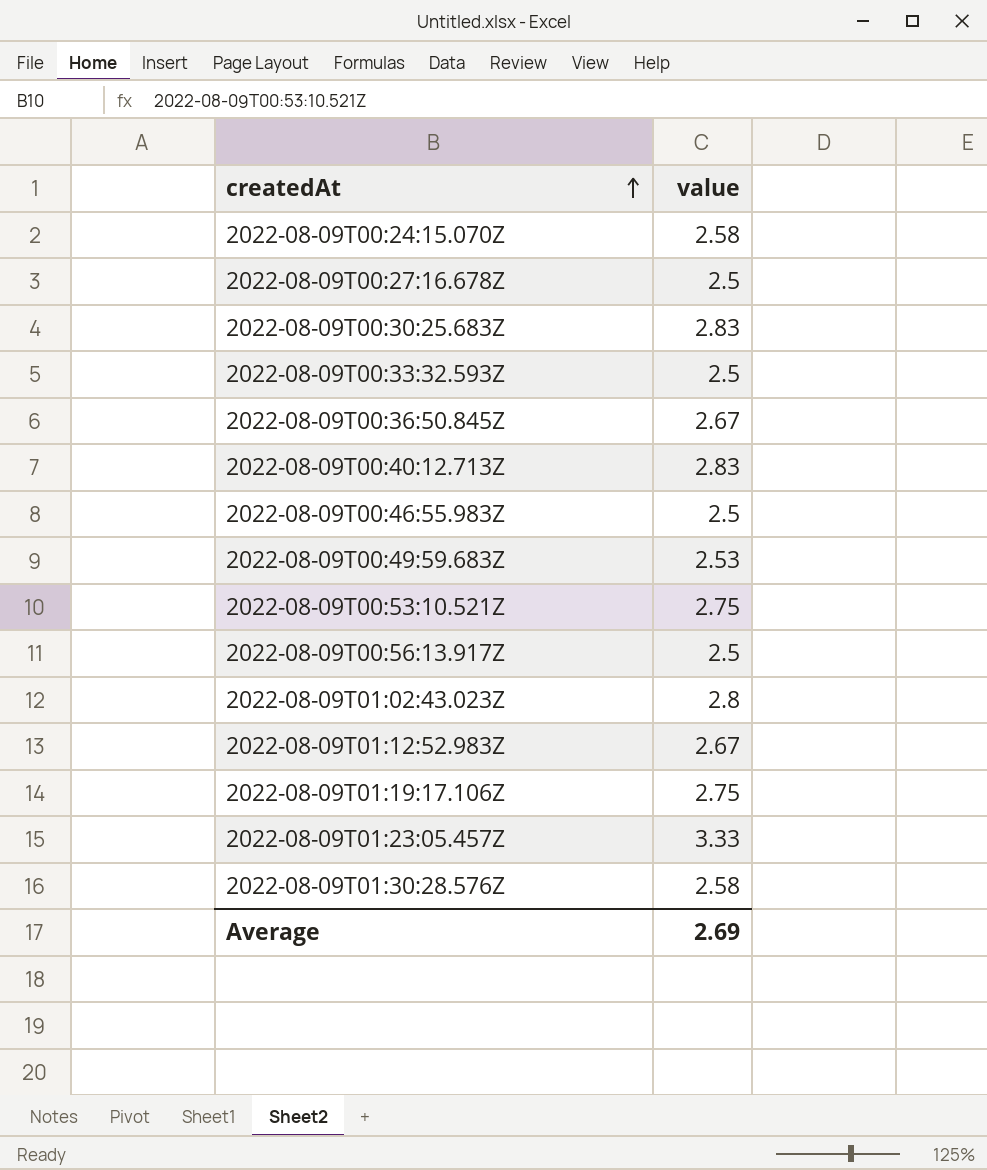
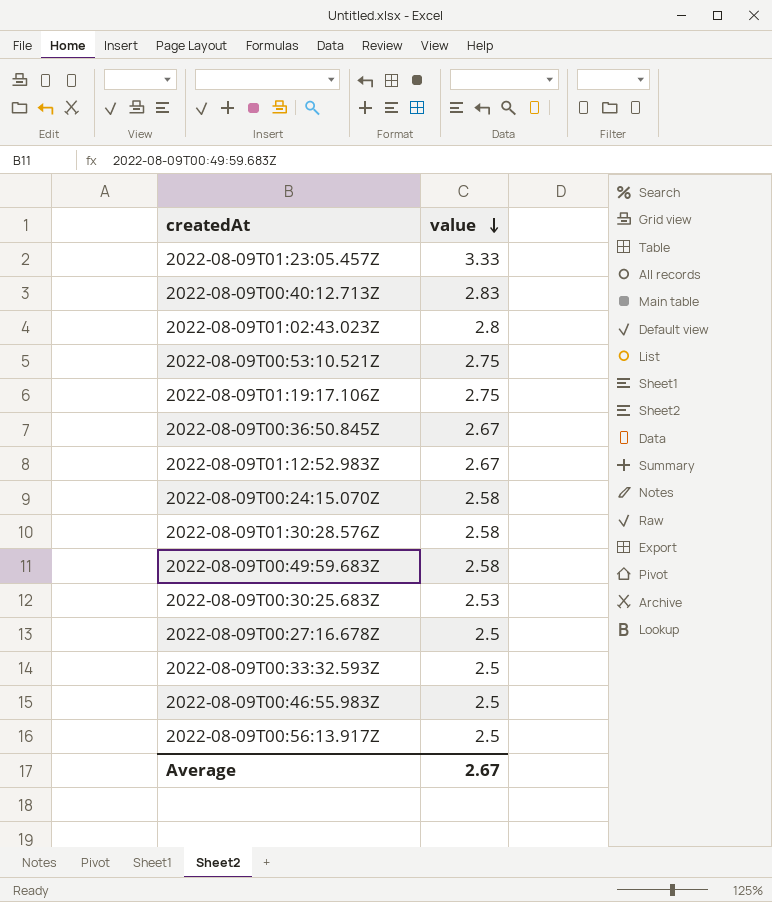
row order: createdAt ascending -> value descending
2022-08-09T00:49:59.683Z | value: 2.53 -> 2.58
2022-08-09T00:30:25.683Z | value: 2.83 -> 2.53
Average | value: 2.69 -> 2.67

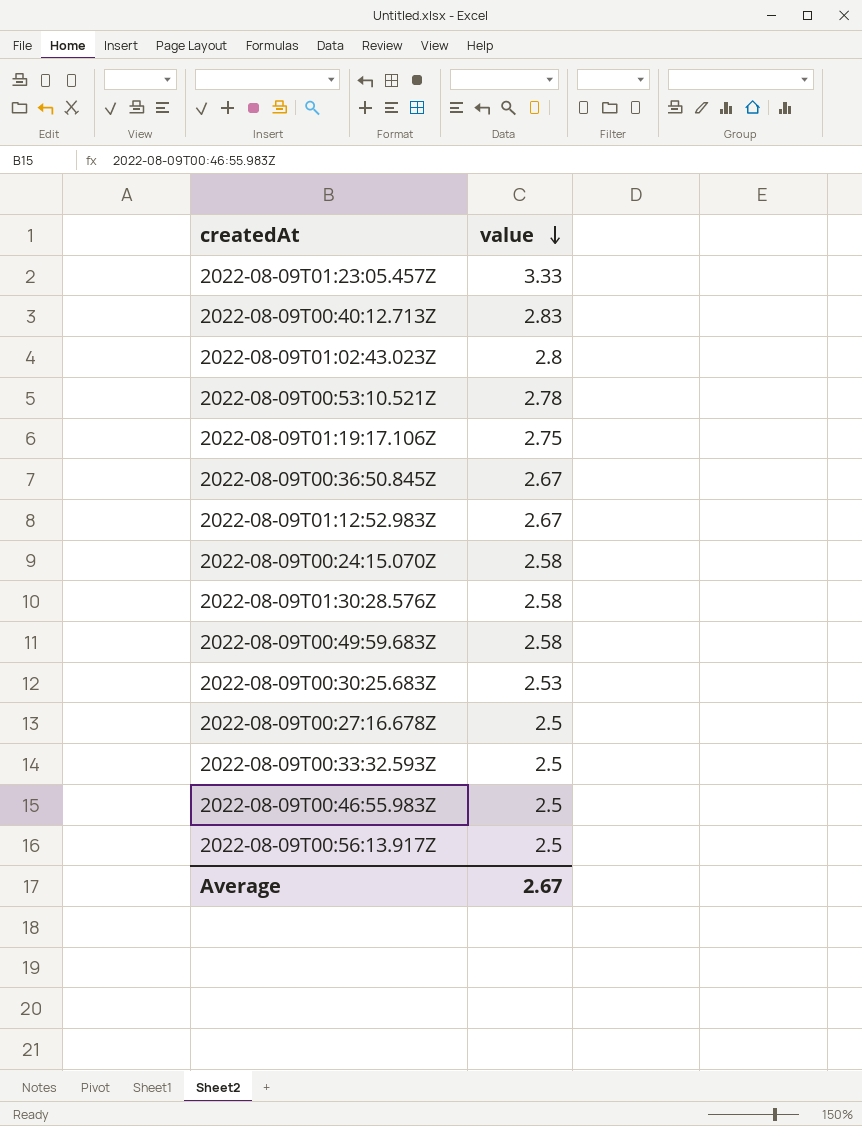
2022-08-09T00:53:10.521Z | value: 2.75 -> 2.78

